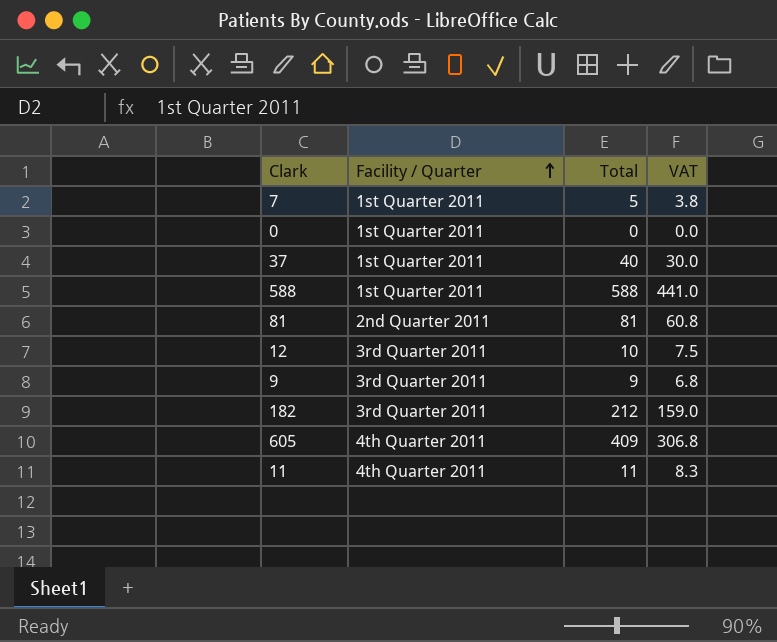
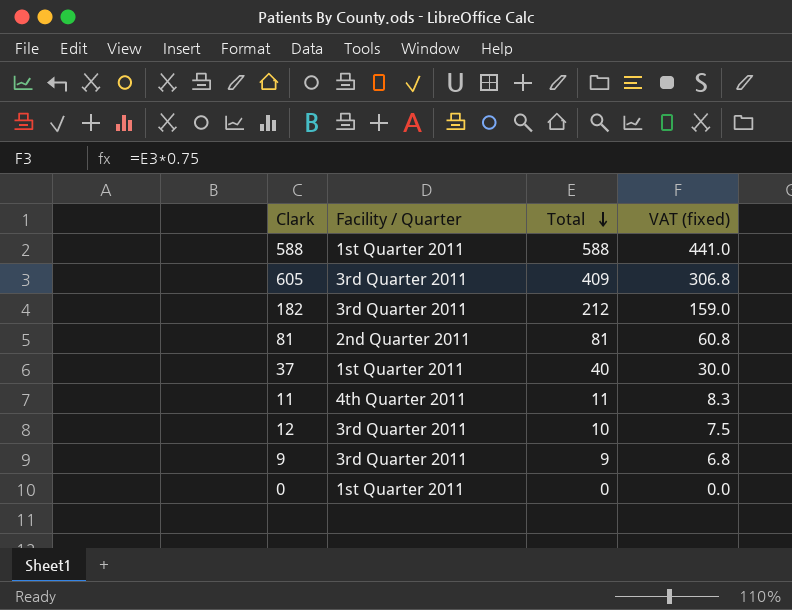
row order: Facility / Quarter ascending -> Total descending
column name: VAT -> VAT (fixed)
row 7: 1st Quarter 2011 | 5 | 3.8 -> none
605 | Facility / Quarter: 4th Quarter 2011 -> 3rd Quarter 2011

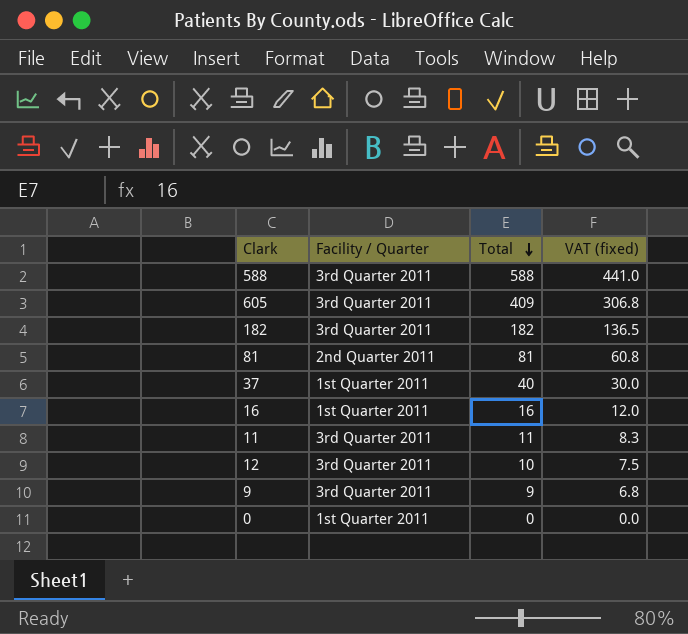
588 | Facility / Quarter: 1st Quarter 2011 -> 3rd Quarter 2011
182 | Total: 212 -> 182
182 | VAT (fixed): 159.0 -> 136.5
row 16: none -> 1st Quarter 2011 | 16 | 12.0
11 | Facility / Quarter: 4th Quarter 2011 -> 3rd Quarter 2011

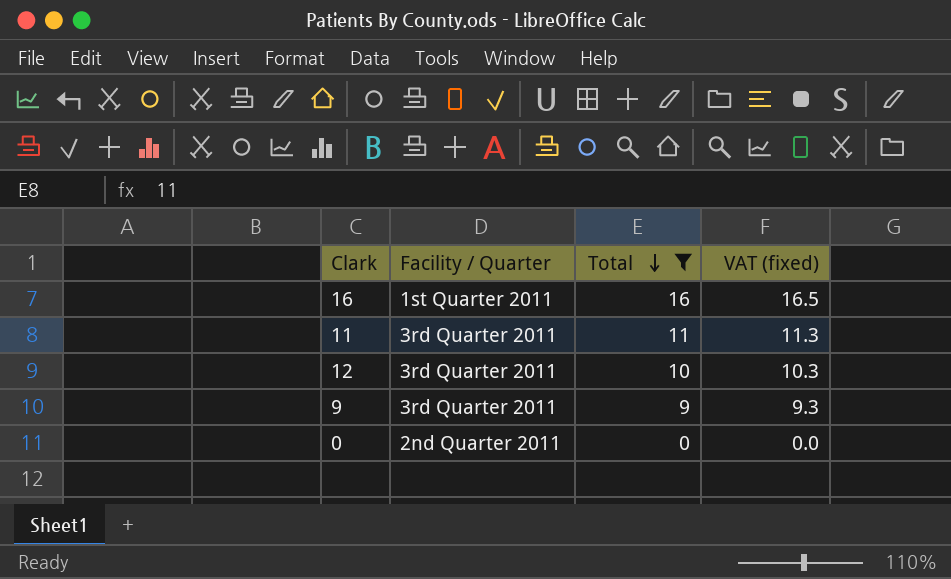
filter: none -> Total <= 16
column VAT (fixed) | formula: [Total] * 0.75 -> [Total] * 1.03
0 | Facility / Quarter: 1st Quarter 2011 -> 2nd Quarter 2011

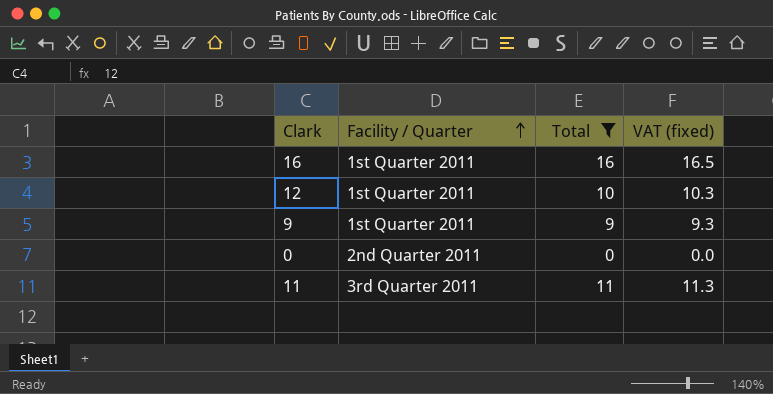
row order: Total descending -> Facility / Quarter ascending
12 | Facility / Quarter: 3rd Quarter 2011 -> 1st Quarter 2011
9 | Facility / Quarter: 3rd Quarter 2011 -> 1st Quarter 2011

